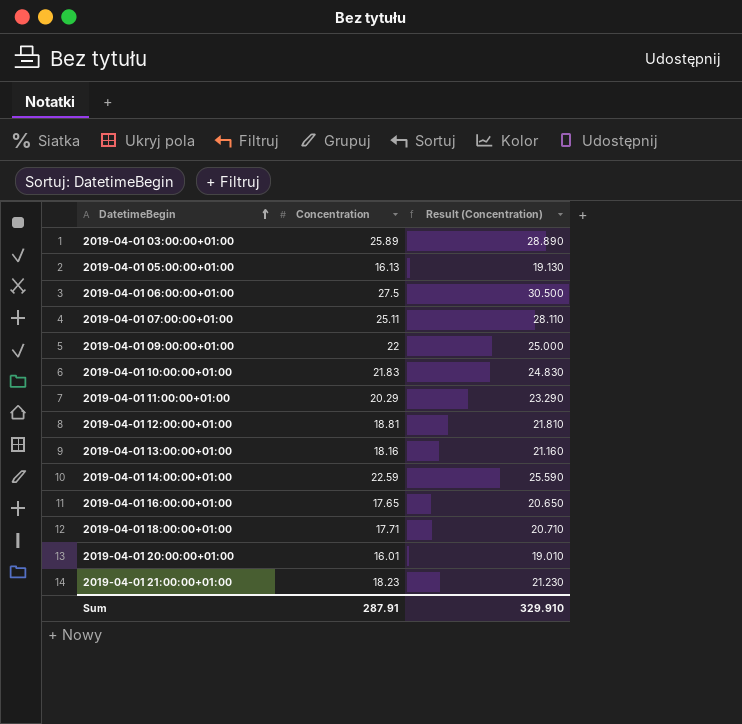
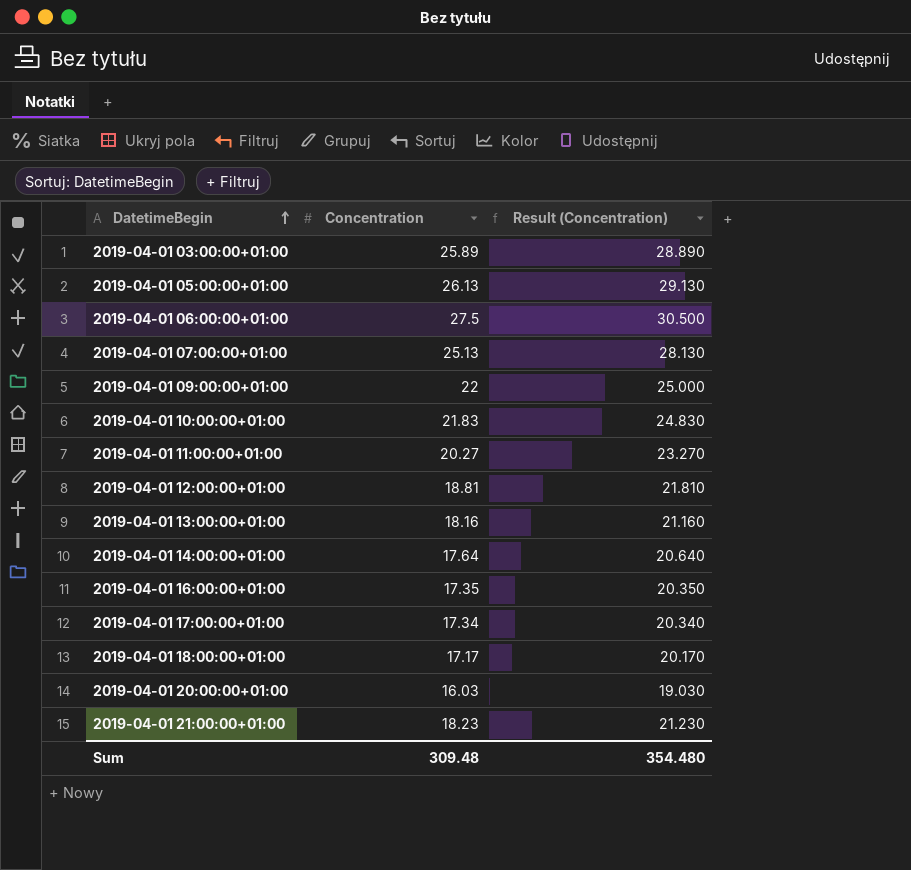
2019-04-01 05:00:00+01:00 | Concentration: 16.13 -> 26.13
2019-04-01 05:00:00+01:00 | Result (Concentration): 19.130 -> 29.130
2019-04-01 07:00:00+01:00 | Concentration: 25.11 -> 25.13
2019-04-01 07:00:00+01:00 | Result (Concentration): 28.110 -> 28.130
2019-04-01 11:00:00+01:00 | Concentration: 20.29 -> 20.27
2019-04-01 11:00:00+01:00 | Result (Concentration): 23.290 -> 23.270
2019-04-01 14:00:00+01:00 | Concentration: 22.59 -> 17.64
2019-04-01 14:00:00+01:00 | Result (Concentration): 25.590 -> 20.640
2019-04-01 16:00:00+01:00 | Concentration: 17.65 -> 17.35
2019-04-01 16:00:00+01:00 | Result (Concentration): 20.650 -> 20.350
row 2019-04-01 17:00:00+01:00: none -> 17.34 | 20.340
2019-04-01 18:00:00+01:00 | Concentration: 17.71 -> 17.17
2019-04-01 18:00:00+01:00 | Result (Concentration): 20.710 -> 20.170
2019-04-01 20:00:00+01:00 | Concentration: 16.01 -> 16.03
2019-04-01 20:00:00+01:00 | Result (Concentration): 19.010 -> 19.030
Sum | Concentration: 287.91 -> 309.48
Sum | Result (Concentration): 329.910 -> 354.480

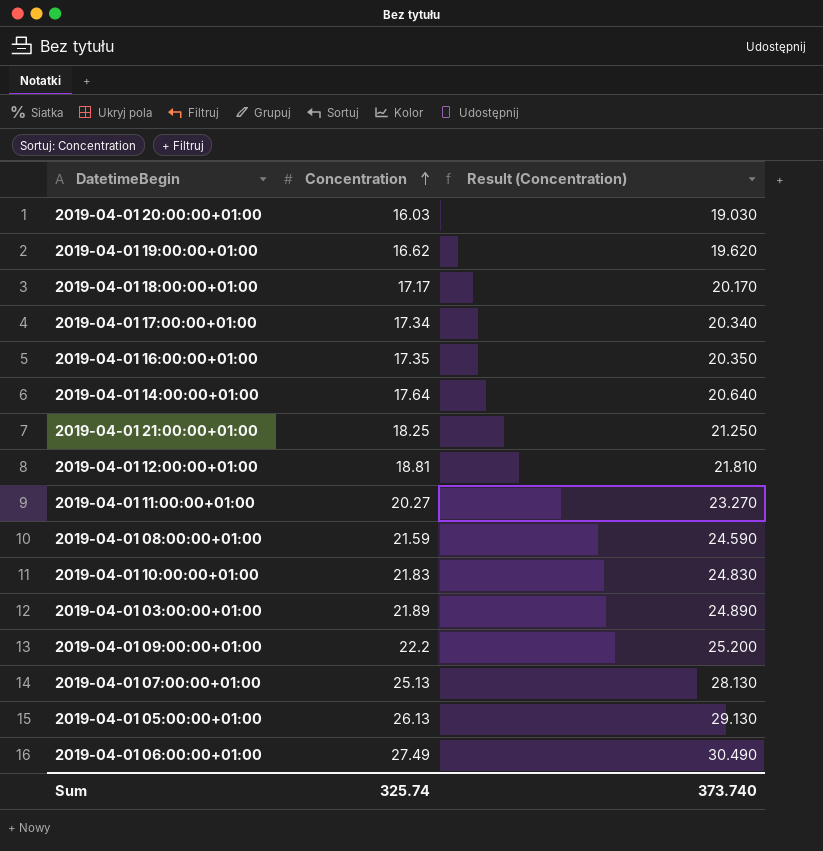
row order: DatetimeBegin ascending -> Concentration ascending
row 2019-04-01 13:00:00+01:00: 18.16 | 21.160 -> none
row 2019-04-01 19:00:00+01:00: none -> 16.62 | 19.620
2019-04-01 21:00:00+01:00 | Concentration: 18.23 -> 18.25
2019-04-01 21:00:00+01:00 | Result (Concentration): 21.230 -> 21.250
row 2019-04-01 08:00:00+01:00: none -> 21.59 | 24.590
2019-04-01 03:00:00+01:00 | Concentration: 25.89 -> 21.89
2019-04-01 03:00:00+01:00 | Result (Concentration): 28.890 -> 24.890
2019-04-01 09:00:00+01:00 | Concentration: 22 -> 22.2
2019-04-01 09:00:00+01:00 | Result (Concentration): 25.000 -> 25.200
2019-04-01 06:00:00+01:00 | Concentration: 27.5 -> 27.49
2019-04-01 06:00:00+01:00 | Result (Concentration): 30.500 -> 30.490
Sum | Concentration: 309.48 -> 325.74
Sum | Result (Concentration): 354.480 -> 373.740

